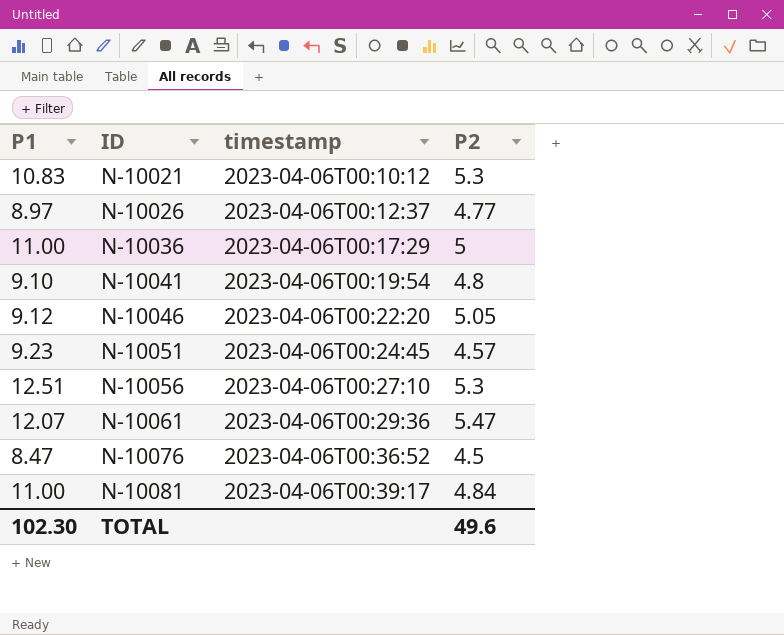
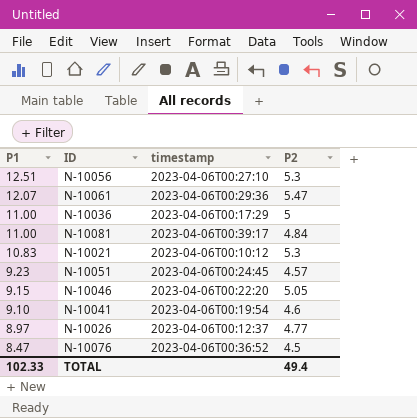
row order: ID ascending -> P1 descending
N-10046 | P1: 9.12 -> 9.15
N-10041 | P2: 4.8 -> 4.6
TOTAL | P1: 102.30 -> 102.33
TOTAL | P2: 49.6 -> 49.4

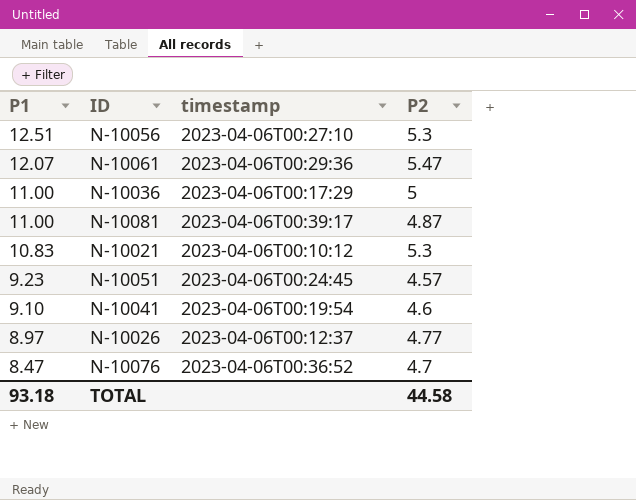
row N-10046: 9.15 | 2023-04-06T00:22:20 | 5.05 -> none
N-10081 | P2: 4.84 -> 4.87
N-10076 | P2: 4.5 -> 4.7
TOTAL | P1: 102.33 -> 93.18
TOTAL | P2: 49.4 -> 44.58

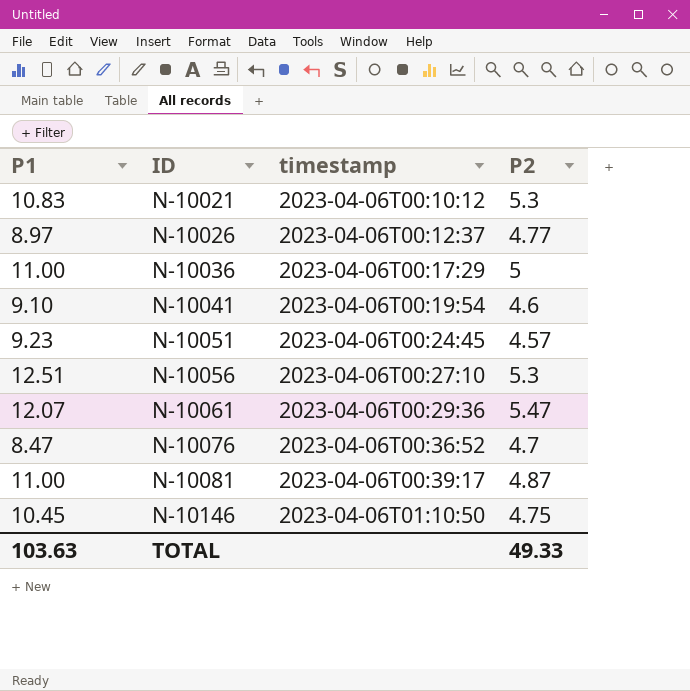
row order: P1 descending -> ID ascending
row N-10146: none -> 10.45 | 2023-04-06T01:10:50 | 4.75
TOTAL | P1: 93.18 -> 103.63
TOTAL | P2: 44.58 -> 49.33

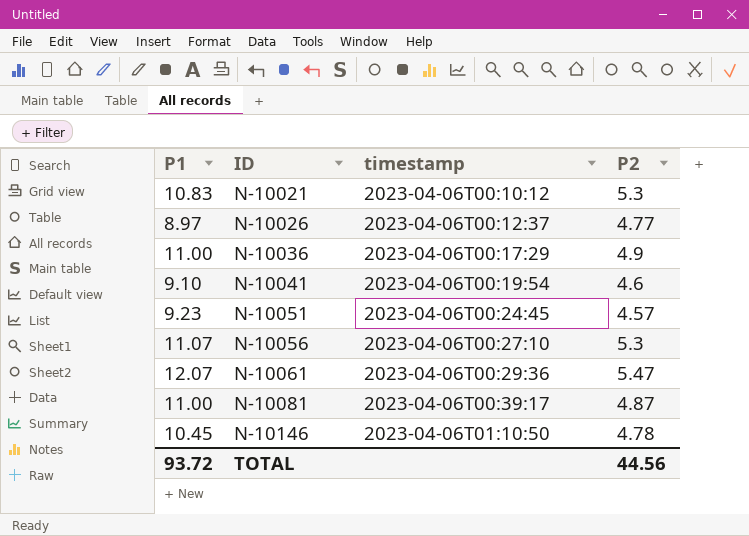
row N-10076: 8.47 | 2023-04-06T00:36:52 | 4.7 -> none
N-10036 | P2: 5 -> 4.9
N-10056 | P1: 12.51 -> 11.07
N-10146 | P2: 4.75 -> 4.78
TOTAL | P1: 103.63 -> 93.72
TOTAL | P2: 49.33 -> 44.56

